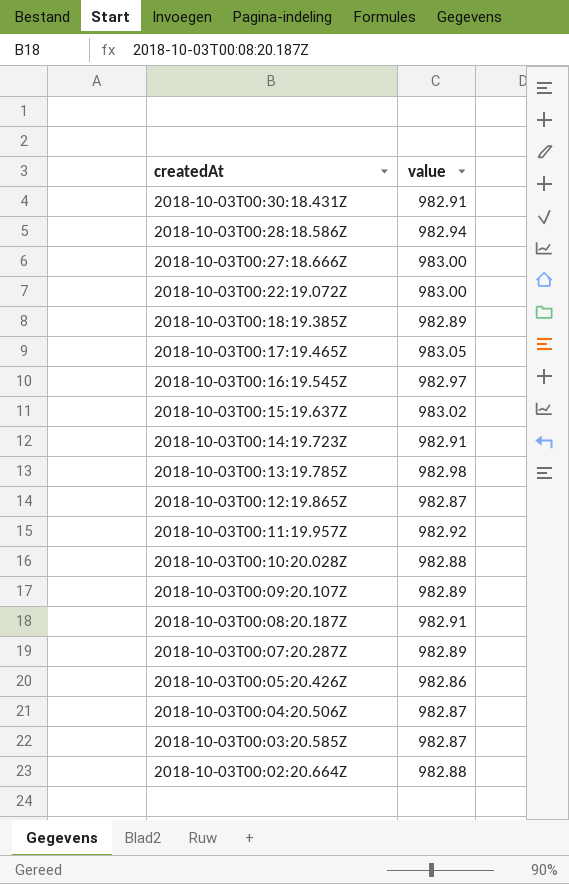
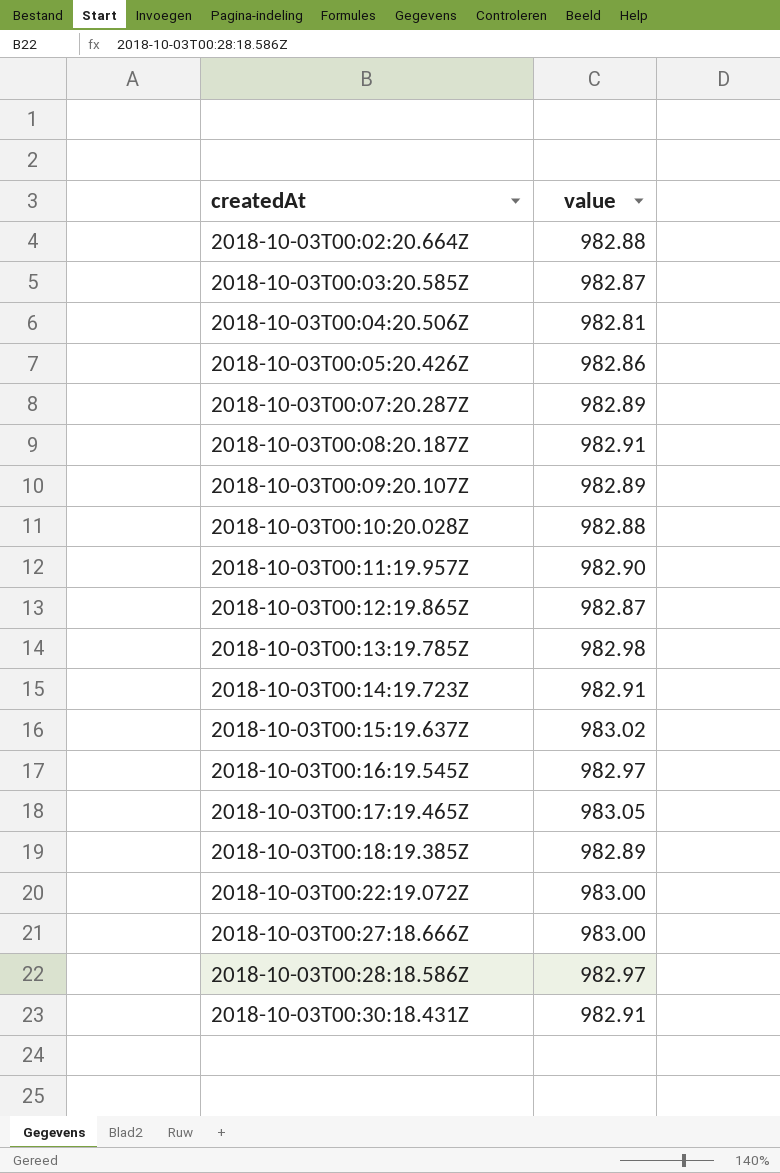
row order: createdAt descending -> createdAt ascending
2018-10-03T00:04:20.506Z | value: 982.87 -> 982.81
2018-10-03T00:11:19.957Z | value: 982.92 -> 982.90
2018-10-03T00:28:18.586Z | value: 982.94 -> 982.97

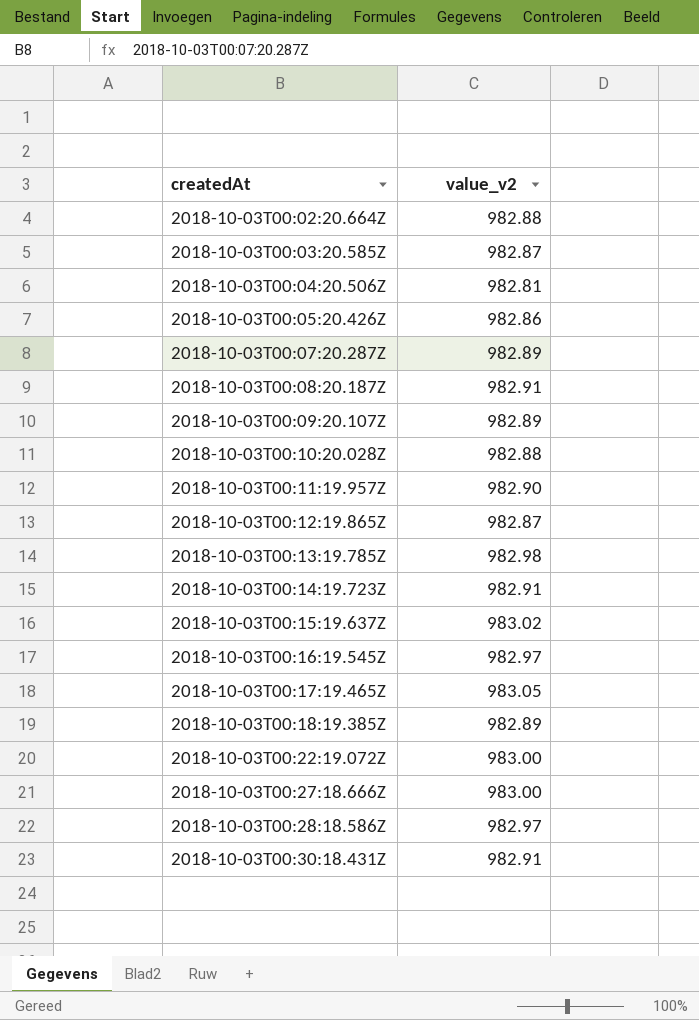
column name: value -> value_v2

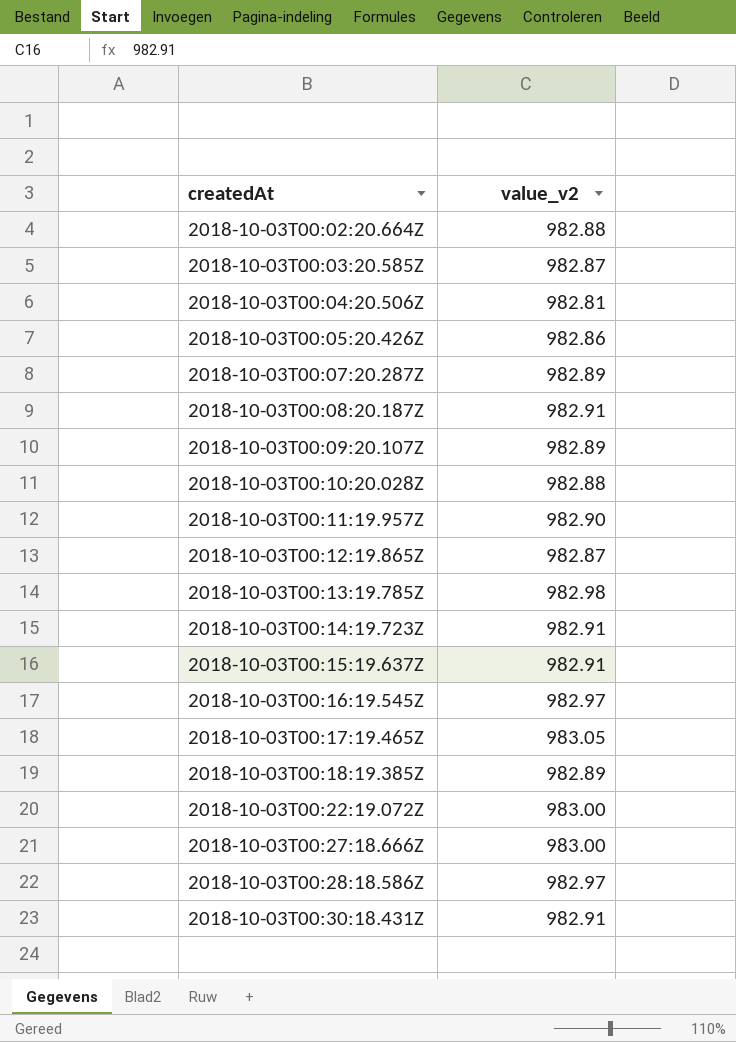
2018-10-03T00:15:19.637Z | value_v2: 983.02 -> 982.91

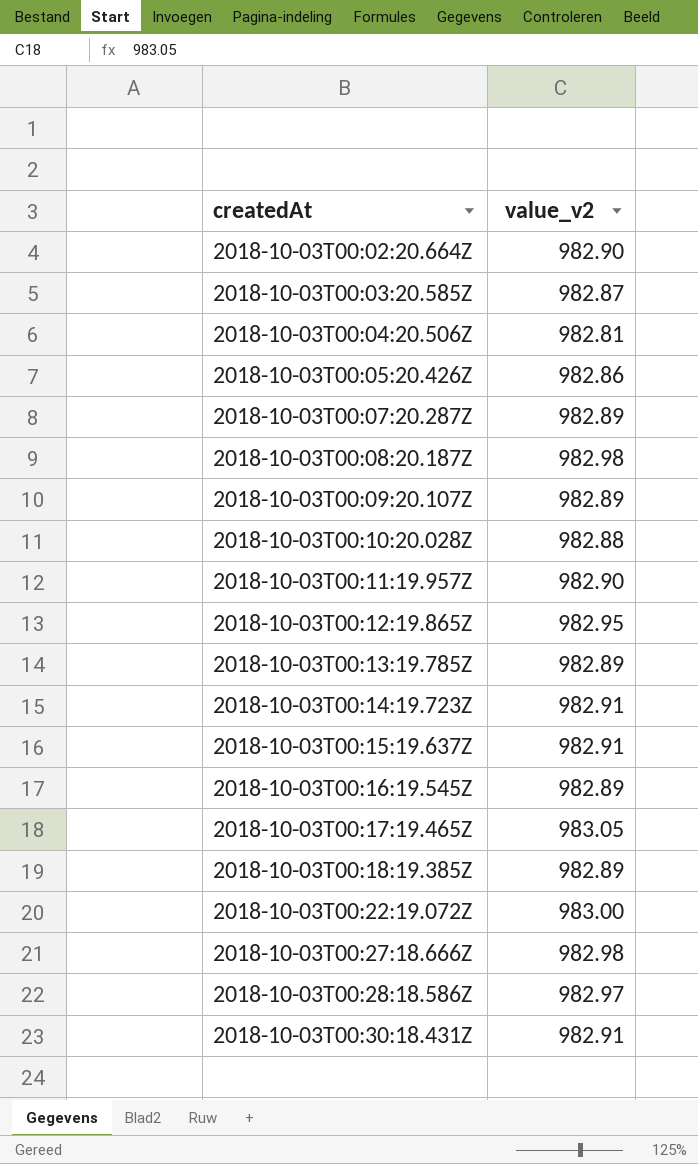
2018-10-03T00:02:20.664Z | value_v2: 982.88 -> 982.90
2018-10-03T00:08:20.187Z | value_v2: 982.91 -> 982.98
2018-10-03T00:12:19.865Z | value_v2: 982.87 -> 982.95
2018-10-03T00:13:19.785Z | value_v2: 982.98 -> 982.89
2018-10-03T00:16:19.545Z | value_v2: 982.97 -> 982.89
2018-10-03T00:27:18.666Z | value_v2: 983.00 -> 982.98

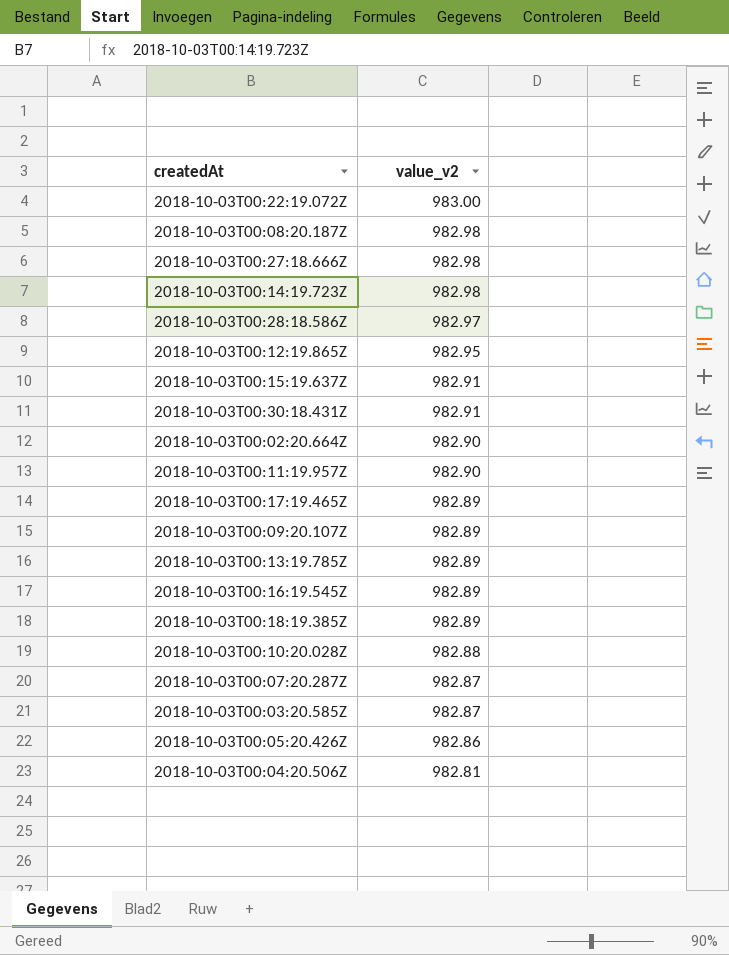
row order: createdAt ascending -> value_v2 descending
2018-10-03T00:14:19.723Z | value_v2: 982.91 -> 982.98
2018-10-03T00:17:19.465Z | value_v2: 983.05 -> 982.89
2018-10-03T00:07:20.287Z | value_v2: 982.89 -> 982.87

